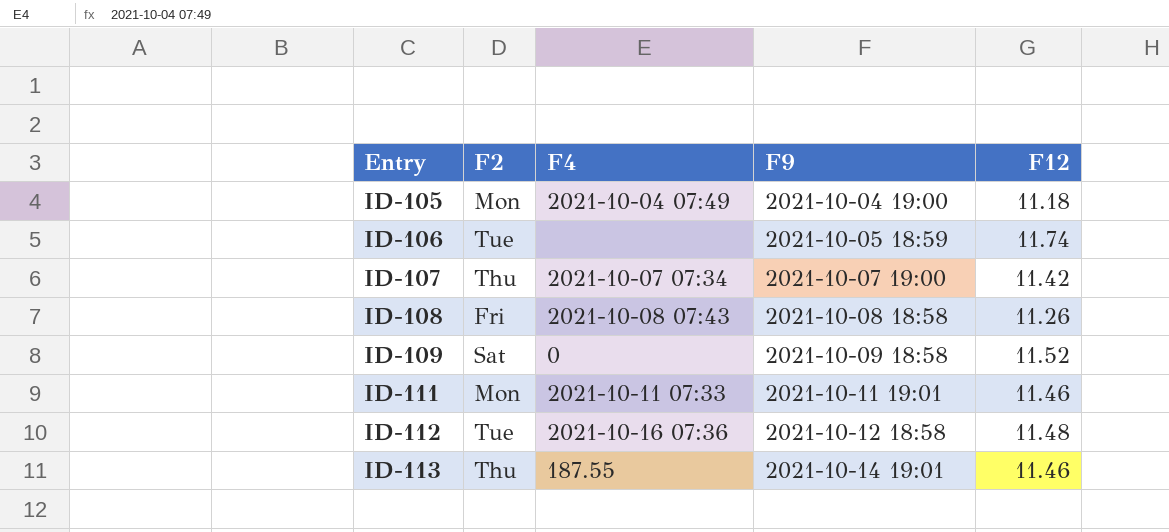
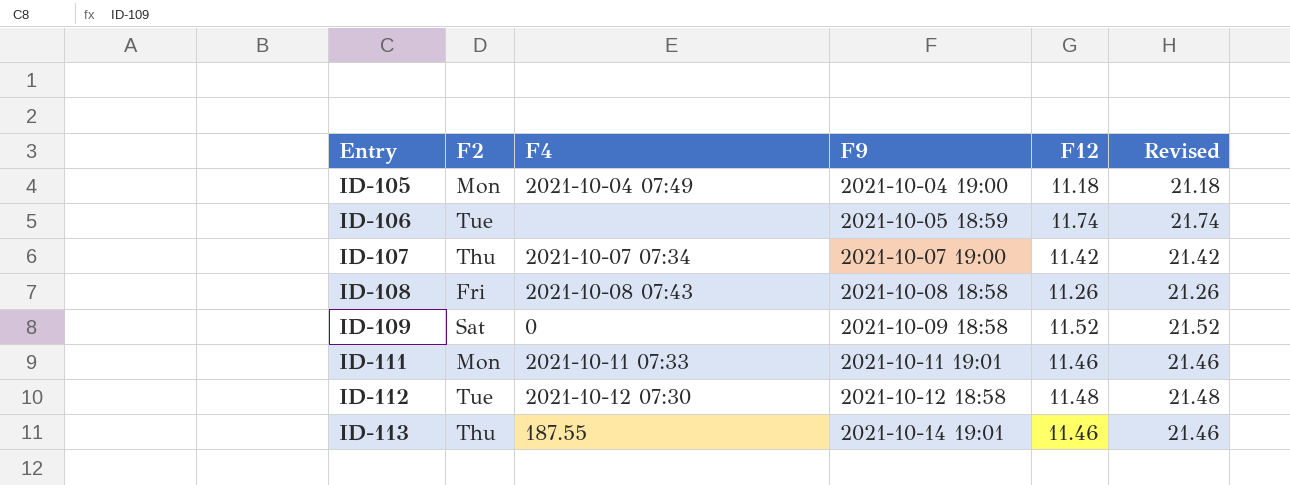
column Revised | formula: none -> [F12] + 10
ID-112 | F4: 2021-10-16 07:36 -> 2021-10-12 07:30

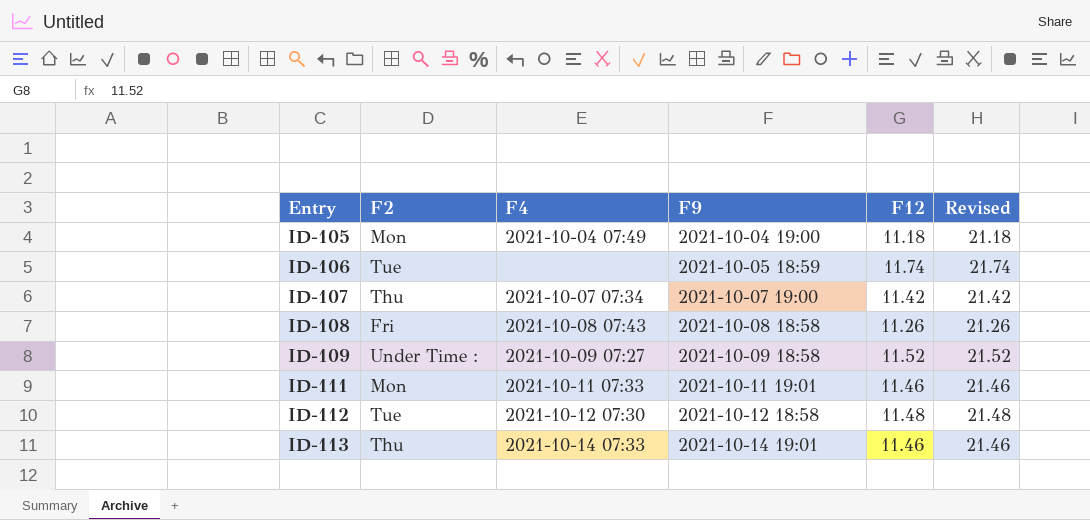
ID-109 | F2: Sat -> Under Time :
ID-109 | F4: 0 -> 2021-10-09 07:27
ID-113 | F4: 187.55 -> 2021-10-14 07:33

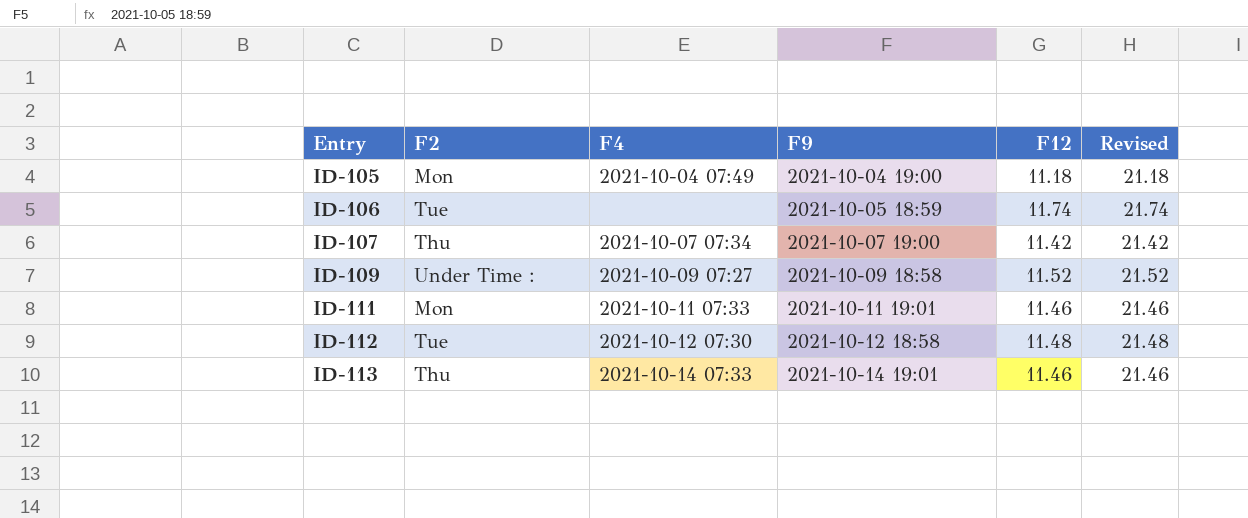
row ID-108: Fri | 2021-10-08 07:43 | 2021-10-08 18:58 | 11.26 | 21.26 -> none

